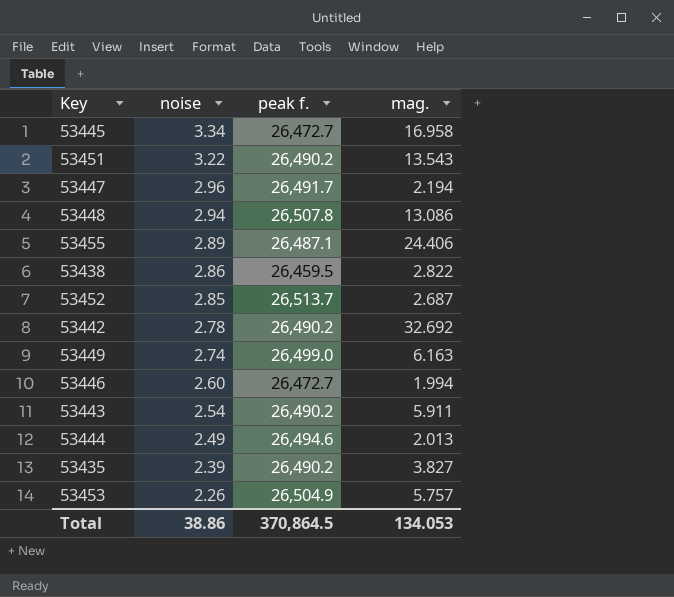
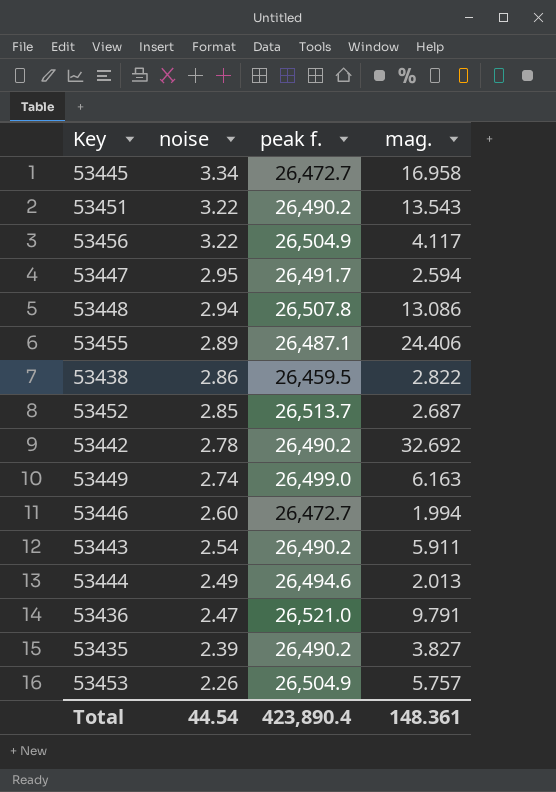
row 53456: none -> 3.22 | 26,504.9 | 4.117
53447 | noise: 2.96 -> 2.95
53447 | mag.: 2.194 -> 2.594
row 53436: none -> 2.47 | 26,521.0 | 9.791
Total | noise: 38.86 -> 44.54
Total | peak f.: 370,864.5 -> 423,890.4
Total | mag.: 134.053 -> 148.361

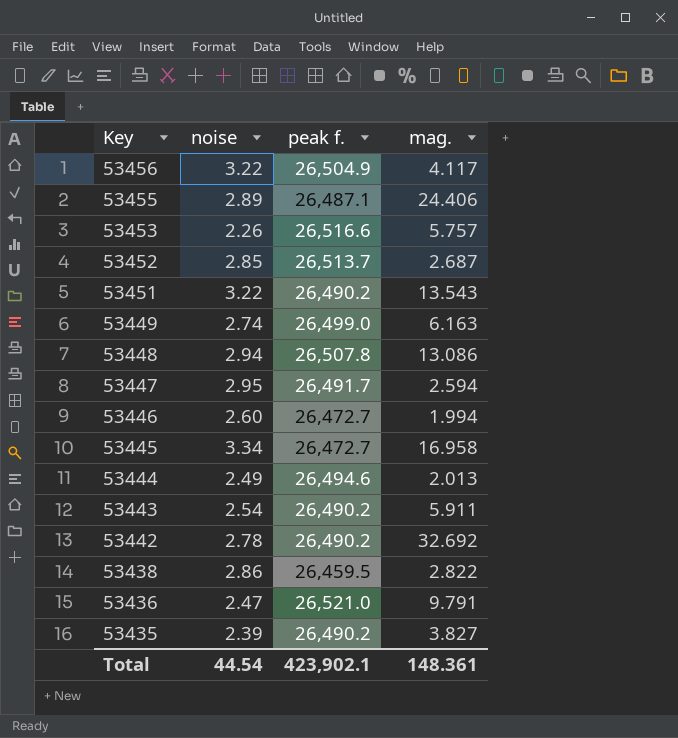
row order: noise descending -> Key descending
53453 | peak f.: 26,504.9 -> 26,516.6
Total | peak f.: 423,890.4 -> 423,902.1

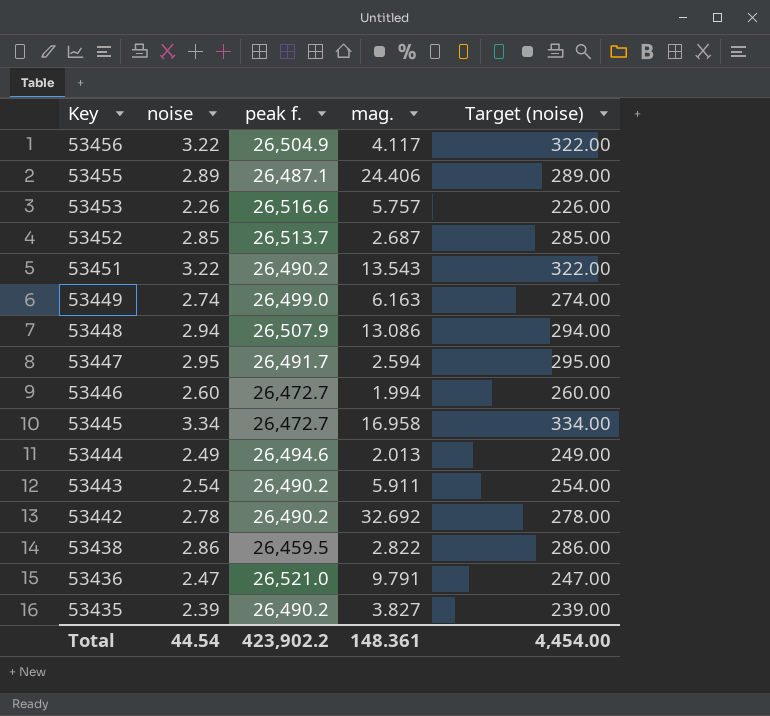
column Target (noise) | formula: none -> [noise] * 100
53448 | peak f.: 26,507.8 -> 26,507.9
Total | peak f.: 423,902.1 -> 423,902.2

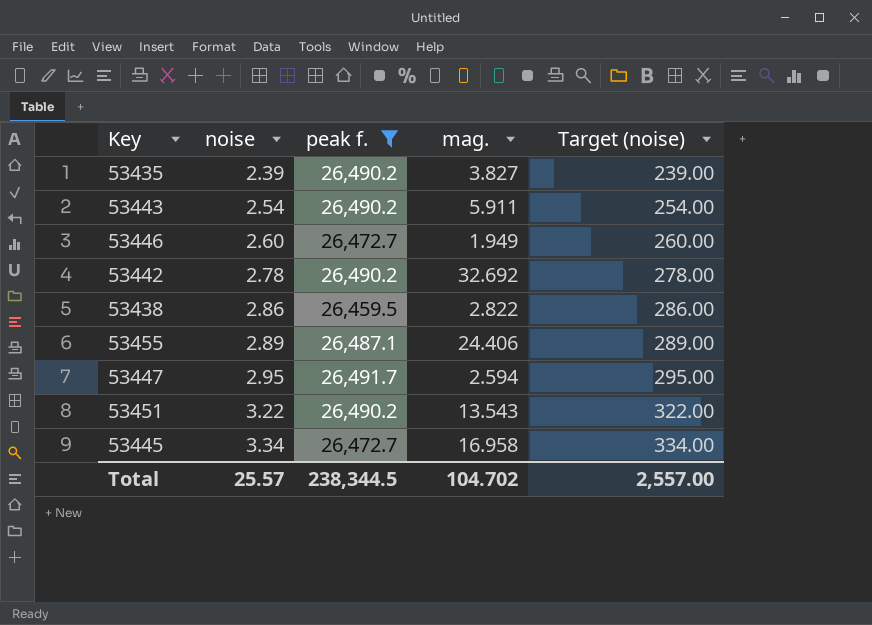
filter: none -> peak f. <= 26,491.7
row order: Key descending -> noise ascending
53446 | mag.: 1.994 -> 1.949
Total | noise: 44.54 -> 25.57
Total | peak f.: 423,902.2 -> 238,344.5
Total | mag.: 148.361 -> 104.702
Total | Target (noise): 4,454.00 -> 2,557.00

